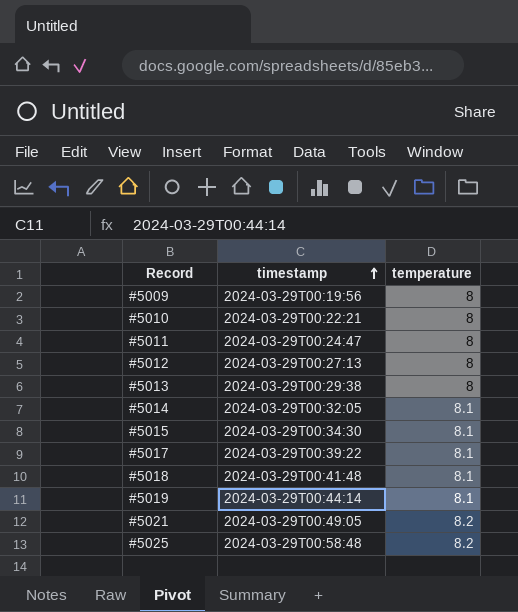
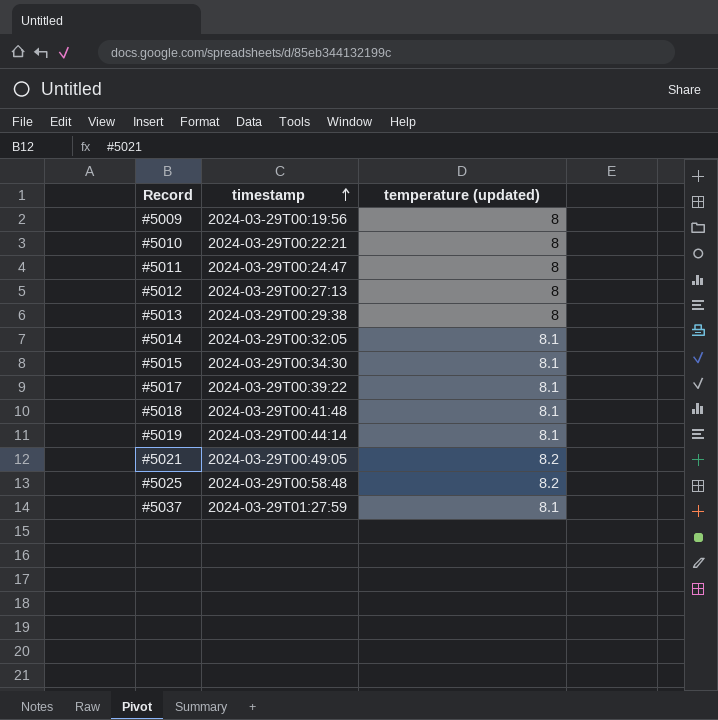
column name: temperature -> temperature (updated)
row #5037: none -> 2024-03-29T01:27:59 | 8.1

